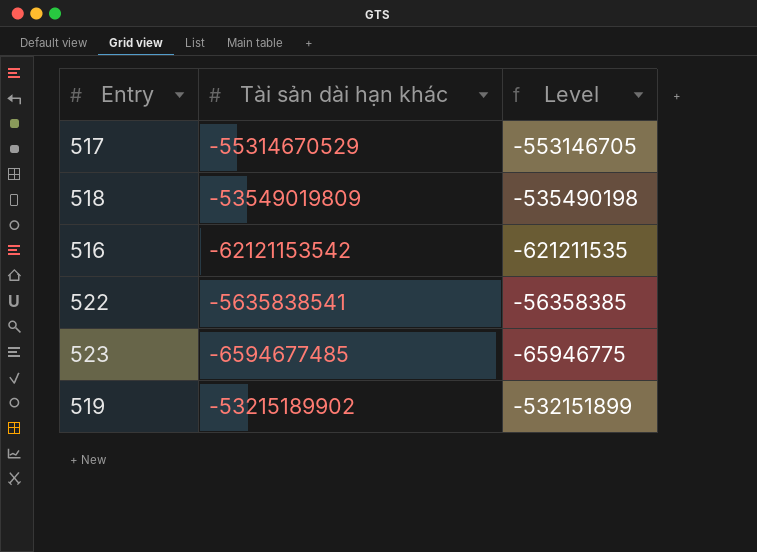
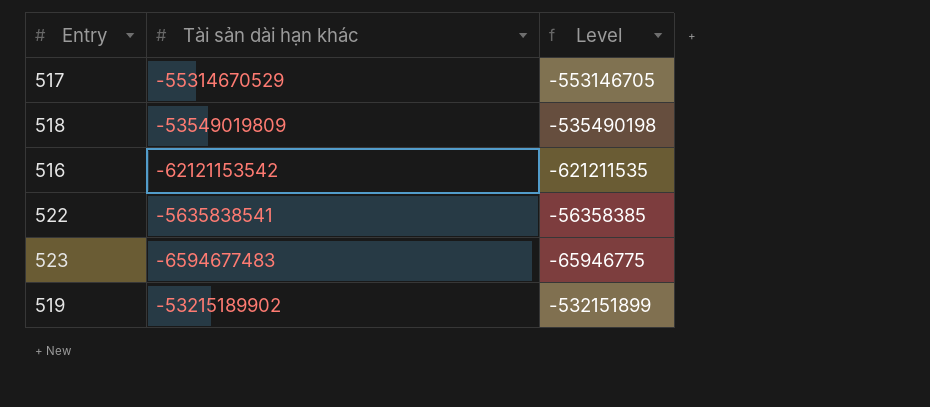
523 | Tài sản dài hạn khác: -6594677485 -> -6594677483

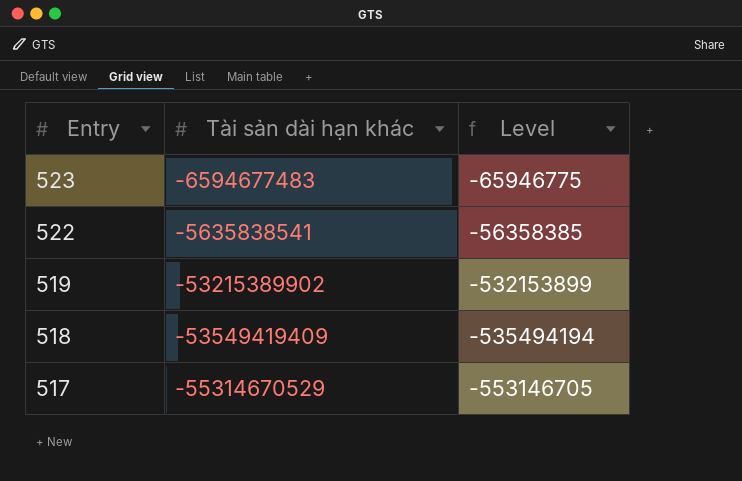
row order: none -> Entry descending
row 516: -62121153542 | -621211535 -> none
519 | Tài sản dài hạn khác: -53215189902 -> -53215389902
519 | Level: -532151899 -> -532153899
518 | Tài sản dài hạn khác: -53549019809 -> -53549419409
518 | Level: -535490198 -> -535494194

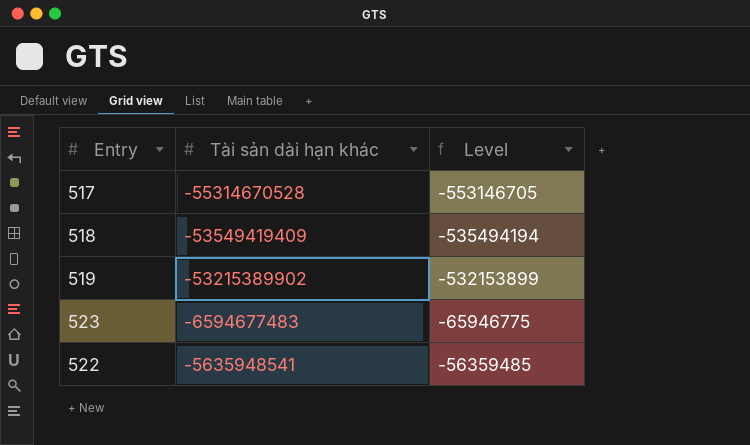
row order: Entry descending -> Tài sản dài hạn khác ascending
517 | Tài sản dài hạn khác: -55314670529 -> -55314670528
522 | Tài sản dài hạn khác: -5635838541 -> -5635948541
522 | Level: -56358385 -> -56359485

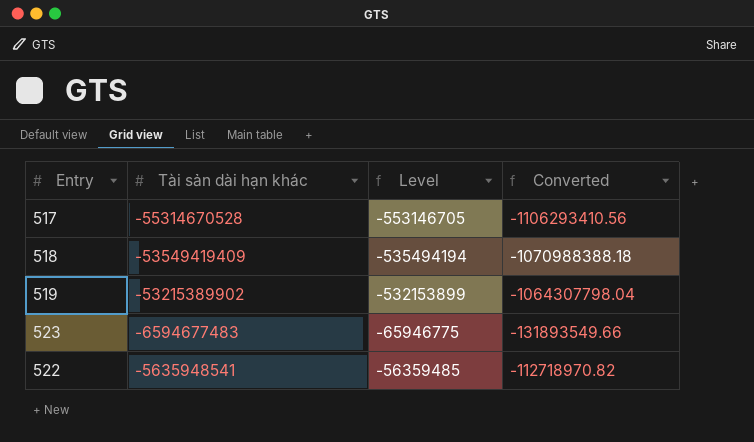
column Converted | formula: none -> [Tài sản dài hạn khác] * 0.02

